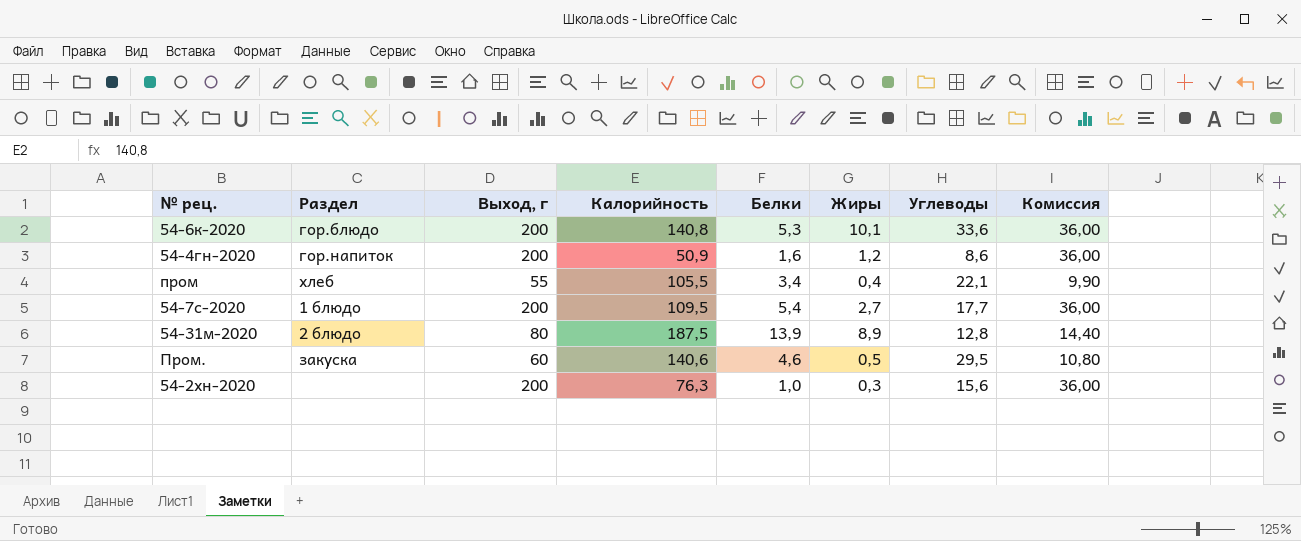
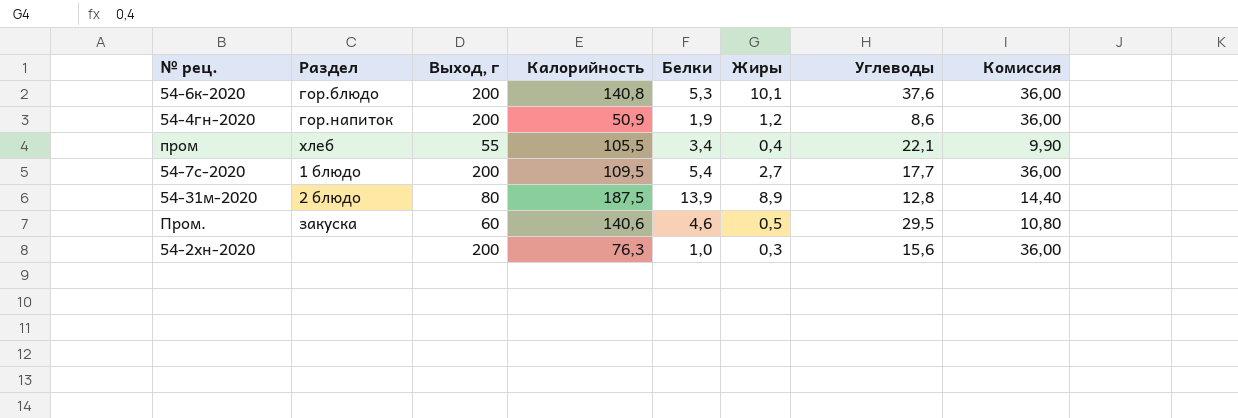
54-6к-2020 | Углеводы: 33,6 -> 37,6
54-4гн-2020 | Белки: 1,6 -> 1,9

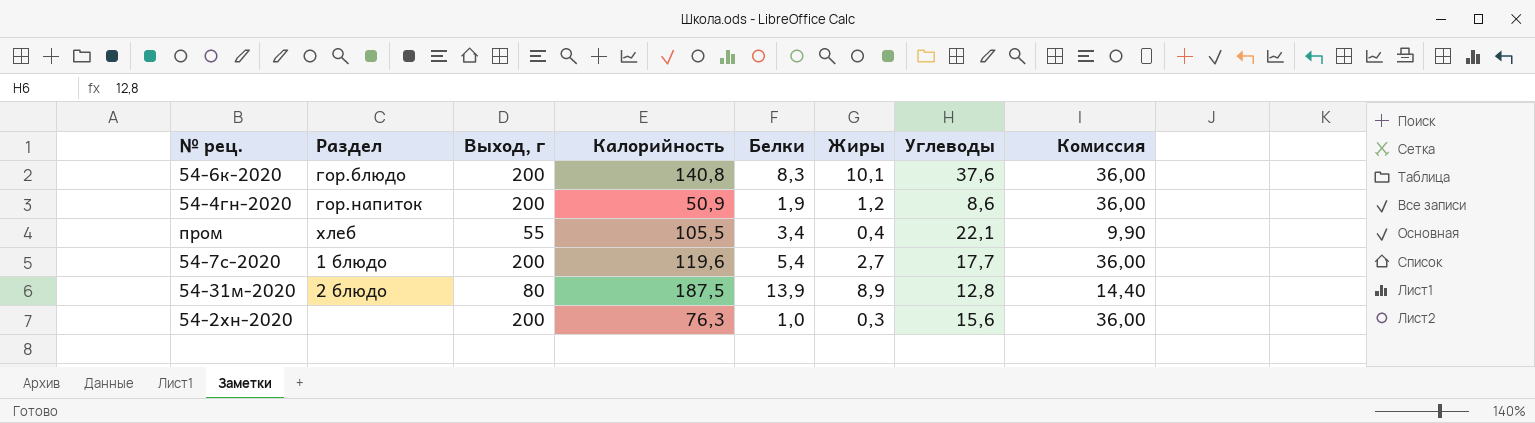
row Пром.: закуска | 60 | 140,6 | 4,6 | 0,5 | 29,5 | 10,80 -> none
54-6к-2020 | Белки: 5,3 -> 8,3
54-7с-2020 | Калорийность: 109,5 -> 119,6

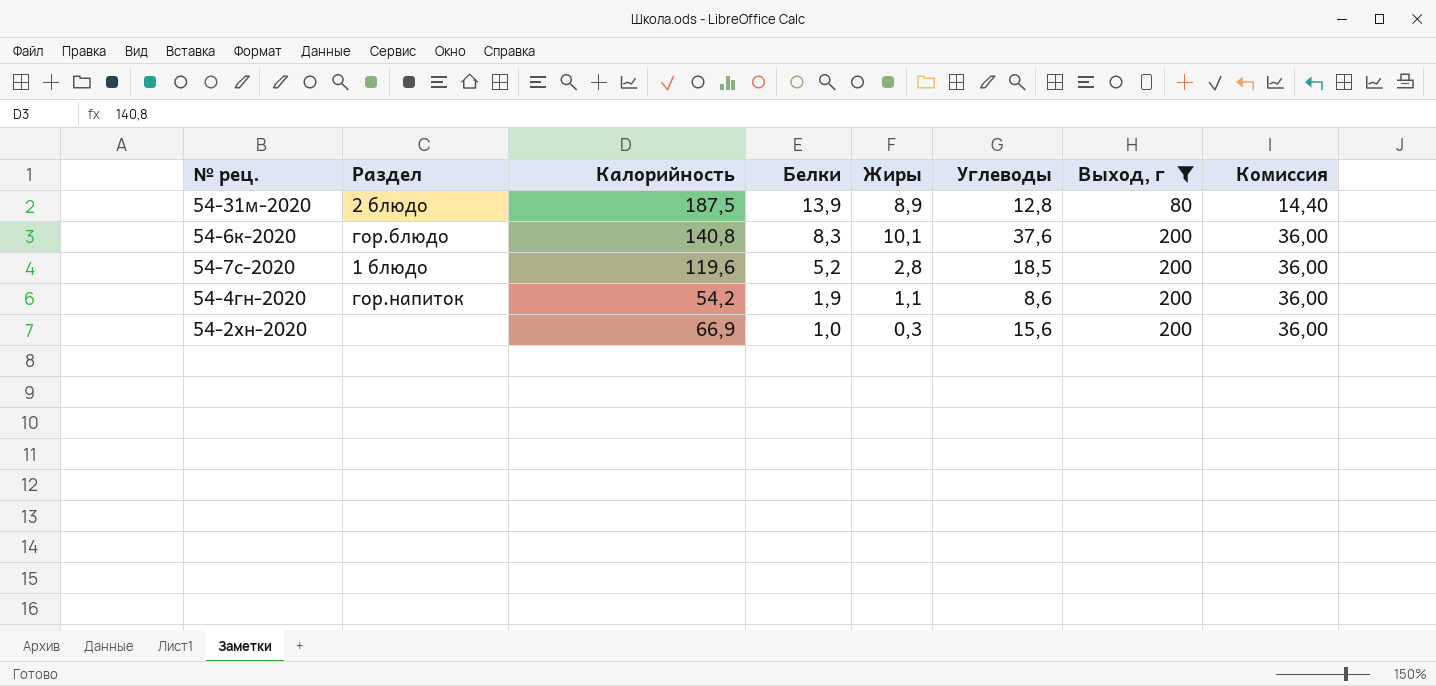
filter: none -> Выход, г != 55
row order: none -> Белки descending
column Выход, г | position: 3 -> 7
54-7с-2020 | Белки: 5,4 -> 5,2
54-7с-2020 | Жиры: 2,7 -> 2,8
54-7с-2020 | Углеводы: 17,7 -> 18,5
54-4гн-2020 | Калорийность: 50,9 -> 54,2
54-4гн-2020 | Жиры: 1,2 -> 1,1
54-2хн-2020 | Калорийность: 76,3 -> 66,9

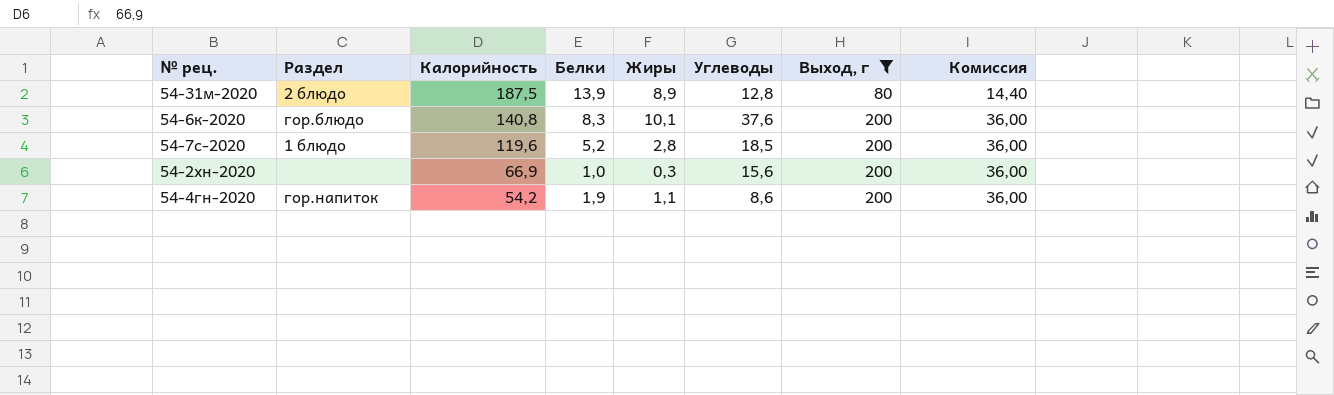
row order: Белки descending -> Калорийность descending

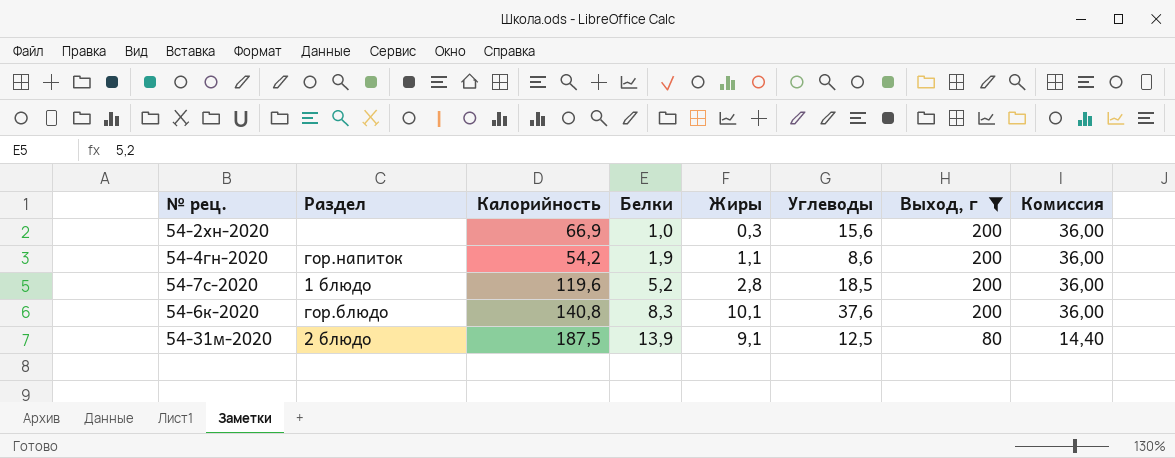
row order: Калорийность descending -> Белки ascending
54-31м-2020 | Жиры: 8,9 -> 9,1
54-31м-2020 | Углеводы: 12,8 -> 12,5

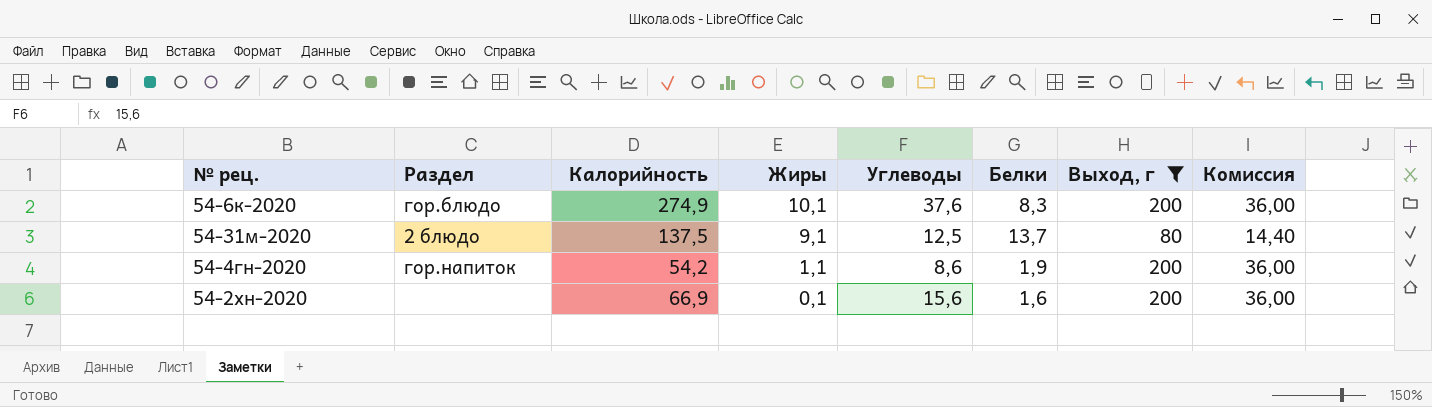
row order: Белки ascending -> Жиры descending
column Белки | position: 4 -> 6
row 54-7с-2020: 1 блюдо | 119,6 | 5,2 | 2,8 | 18,5 | 200 | 36,00 -> none
54-6к-2020 | Калорийность: 140,8 -> 274,9
54-31м-2020 | Калорийность: 187,5 -> 137,5
54-31м-2020 | Белки: 13,9 -> 13,7
54-2хн-2020 | Жиры: 0,3 -> 0,1
54-2хн-2020 | Белки: 1,0 -> 1,6

